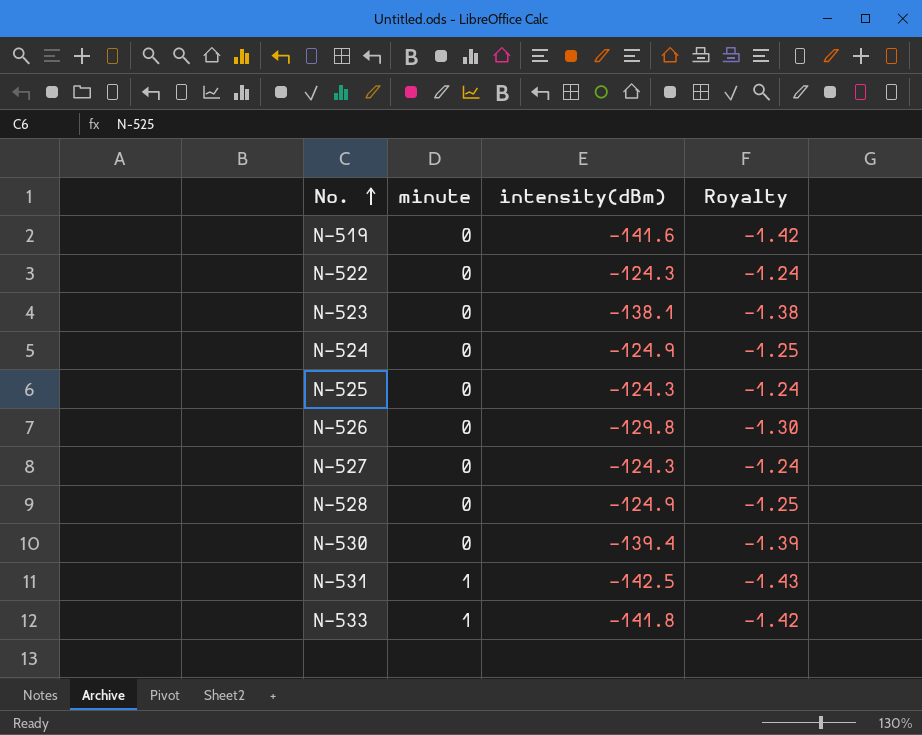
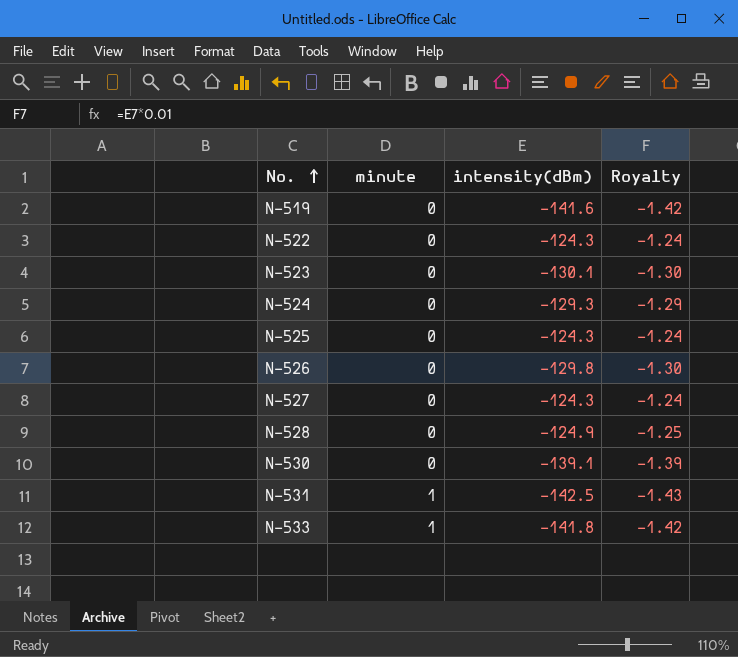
N-523 | intensity(dBm): -138.1 -> -130.1
N-523 | Royalty: -1.38 -> -1.30
N-524 | intensity(dBm): -124.9 -> -129.3
N-524 | Royalty: -1.25 -> -1.29
N-530 | intensity(dBm): -139.4 -> -139.1

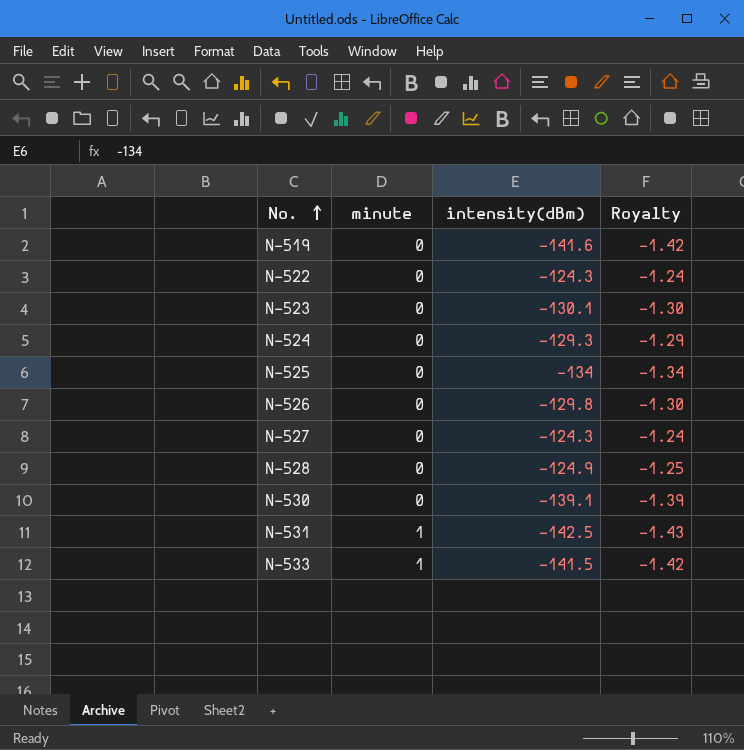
N-525 | intensity(dBm): -124.3 -> -134
N-525 | Royalty: -1.24 -> -1.34
N-533 | intensity(dBm): -141.8 -> -141.5

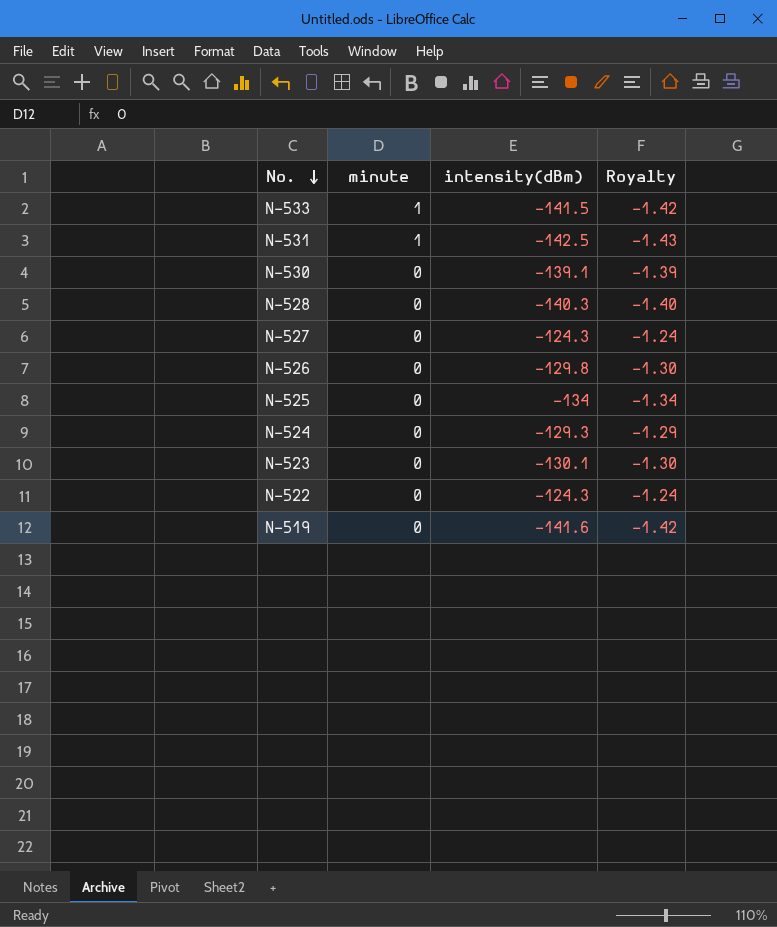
row order: No. ascending -> No. descending
N-528 | intensity(dBm): -124.9 -> -140.3
N-528 | Royalty: -1.25 -> -1.40

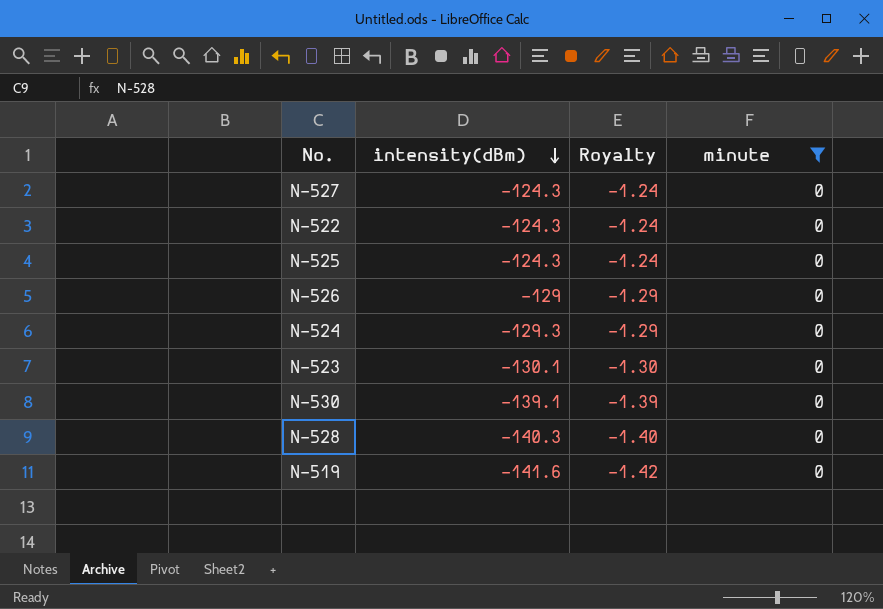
filter: none -> minute = 0
row order: No. descending -> intensity(dBm) descending
column minute | position: 2 -> 4
N-525 | intensity(dBm): -134 -> -124.3
N-525 | Royalty: -1.34 -> -1.24
N-526 | intensity(dBm): -129.8 -> -129
N-526 | Royalty: -1.30 -> -1.29

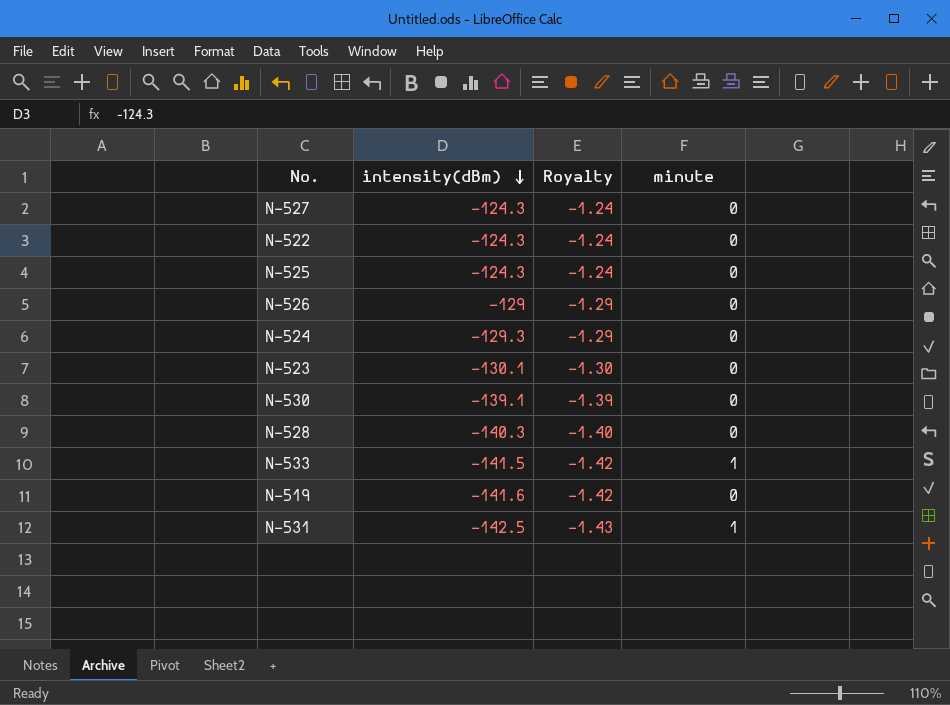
filter: minute = 0 -> none

